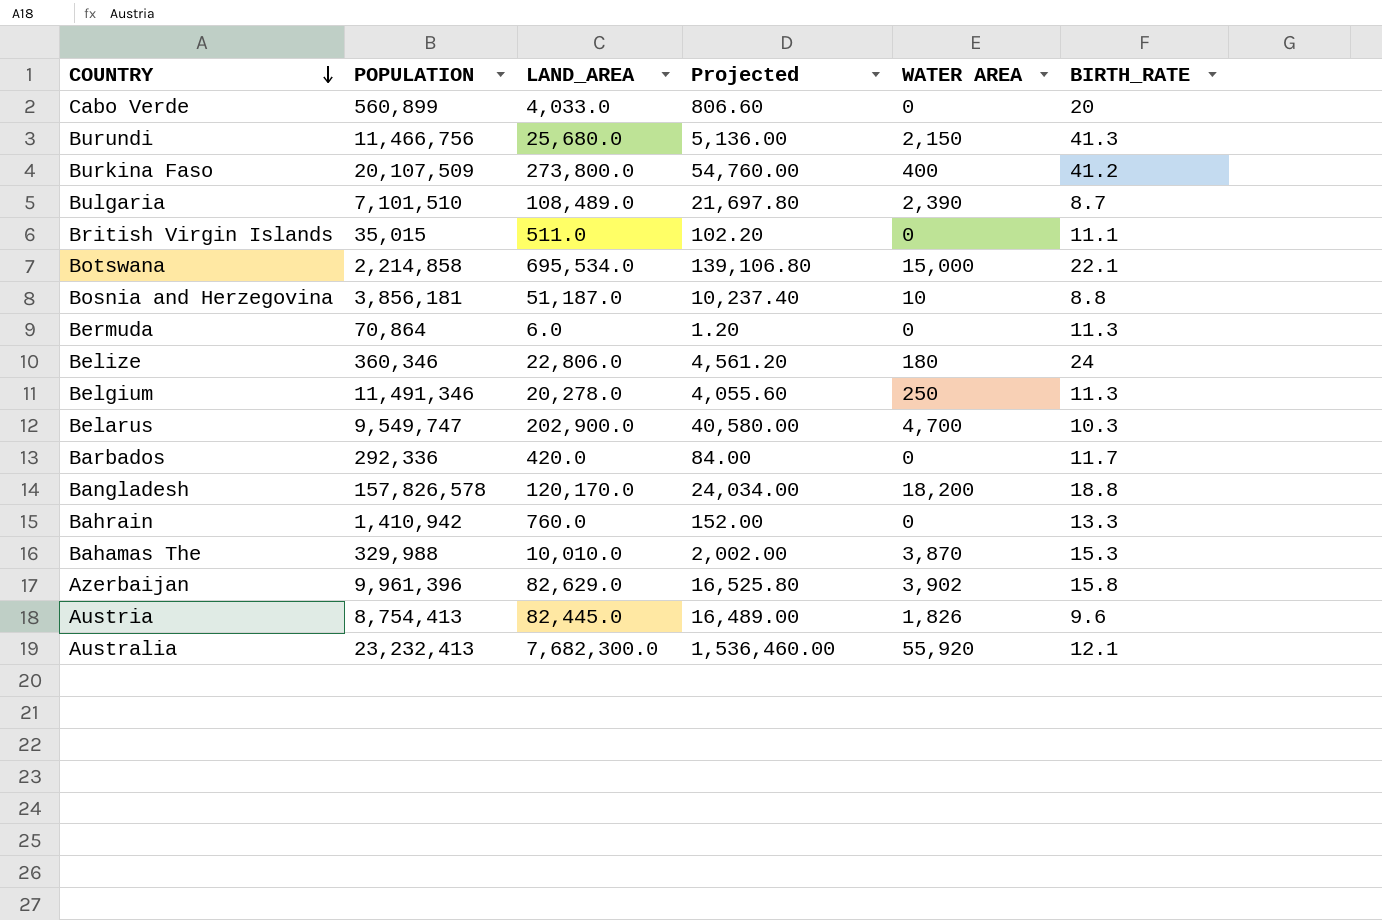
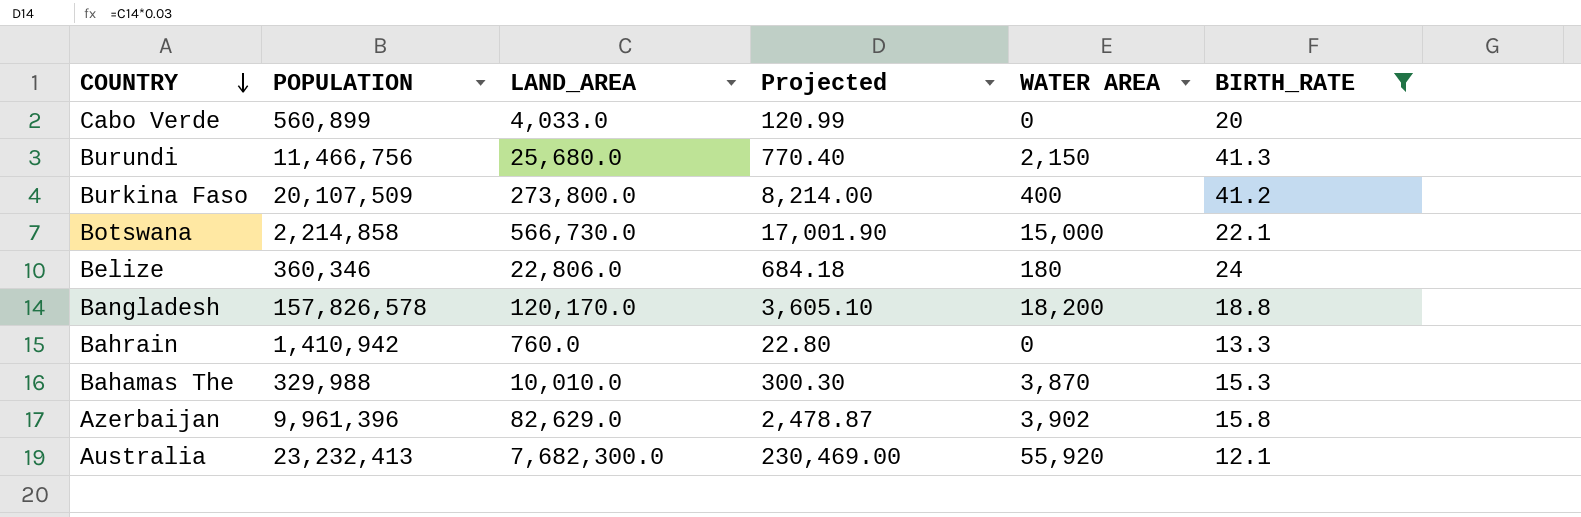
filter: none -> BIRTH_RATE >= 12.1
column Projected | formula: [LAND_AREA] * 0.2 -> [LAND_AREA] * 0.03
Botswana | LAND_AREA: 695,534.0 -> 566,730.0

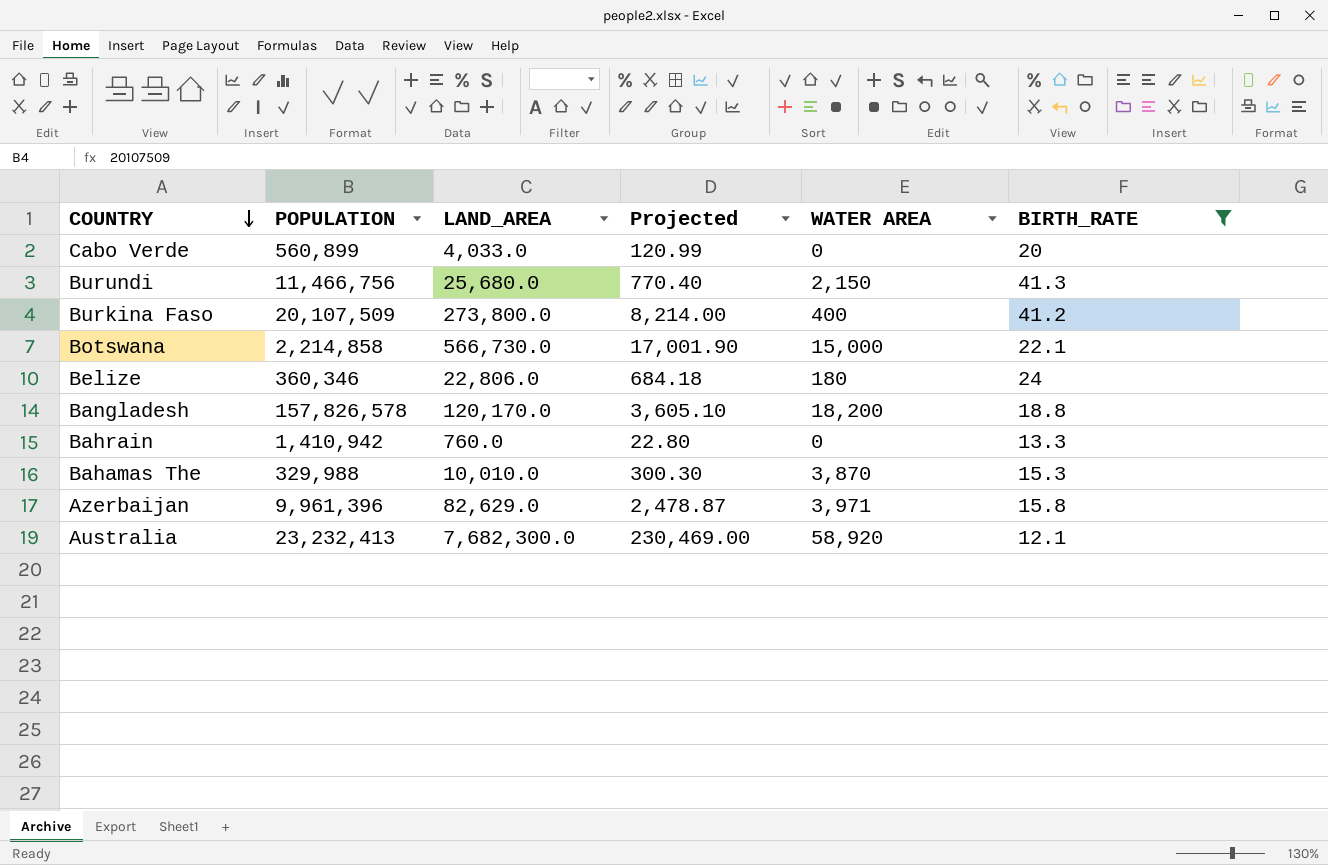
Azerbaijan | WATER AREA: 3,902 -> 3,971
Australia | WATER AREA: 55,920 -> 58,920

